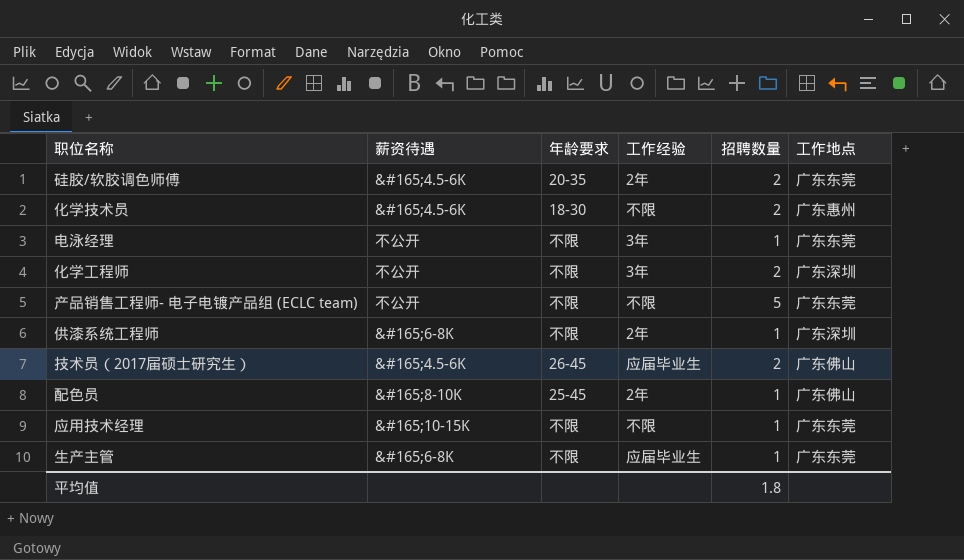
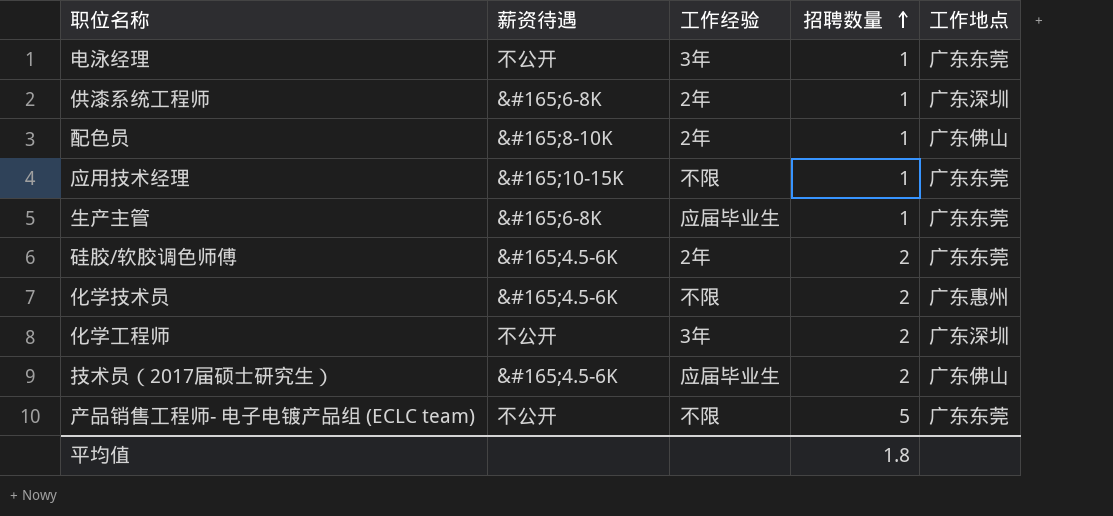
row order: none -> 招聘数量 ascending
column 年龄要求 | position: 3 -> none

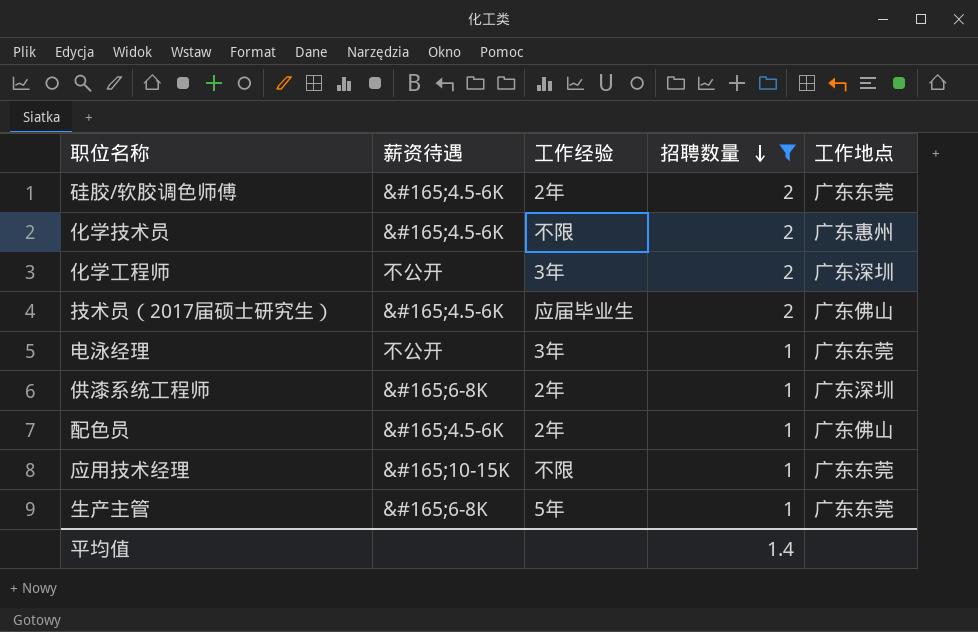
filter: none -> 招聘数量 != 5
row order: 招聘数量 ascending -> 招聘数量 descending
配色员 | 薪资待遇: &#165;8-10K -> &#165;4.5-6K
生产主管 | 工作经验: 应届毕业生 -> 5年
平均值 | 招聘数量: 1.8 -> 1.4

